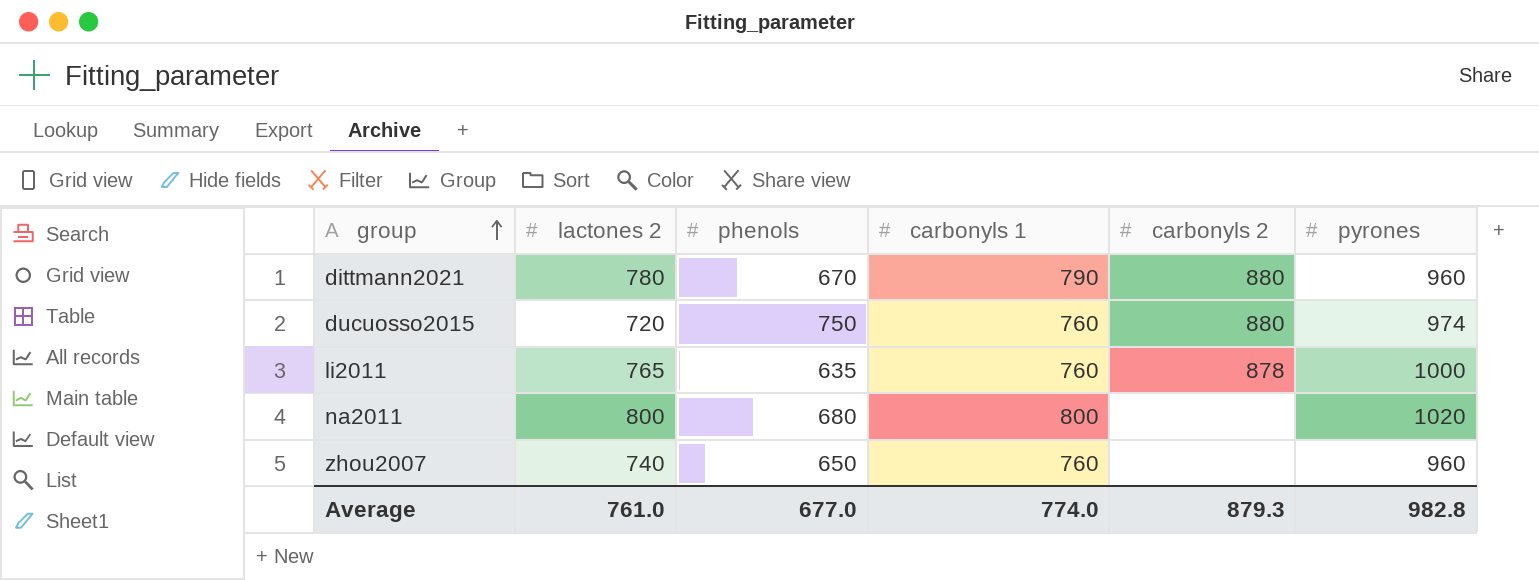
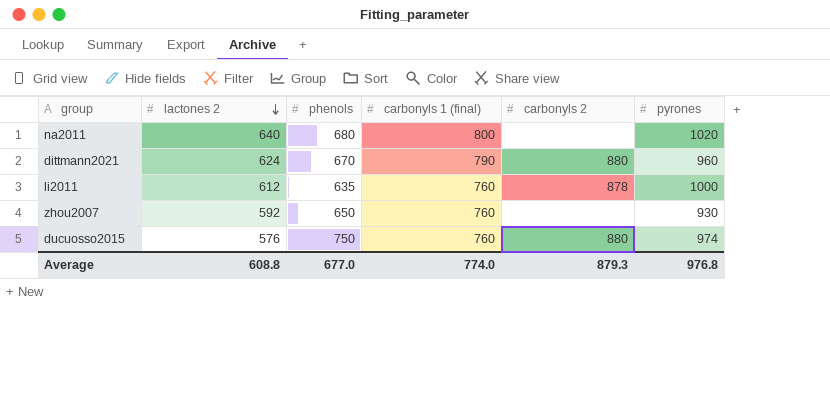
row order: group ascending -> lactones 2 descending
column name: carbonyls 1 -> carbonyls 1 (final)
na2011 | lactones 2: 800 -> 640
dittmann2021 | lactones 2: 780 -> 624
li2011 | lactones 2: 765 -> 612
zhou2007 | lactones 2: 740 -> 592
zhou2007 | pyrones: 960 -> 930
ducuosso2015 | lactones 2: 720 -> 576
Average | lactones 2: 761.0 -> 608.8
Average | pyrones: 982.8 -> 976.8

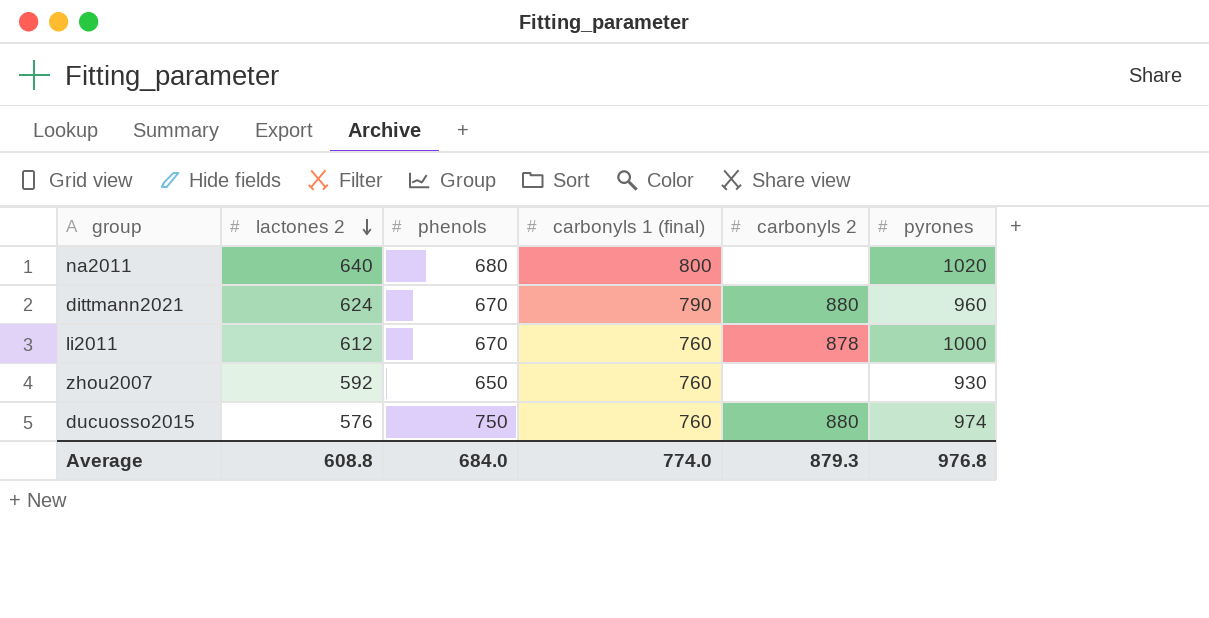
li2011 | phenols: 635 -> 670
Average | phenols: 677.0 -> 684.0

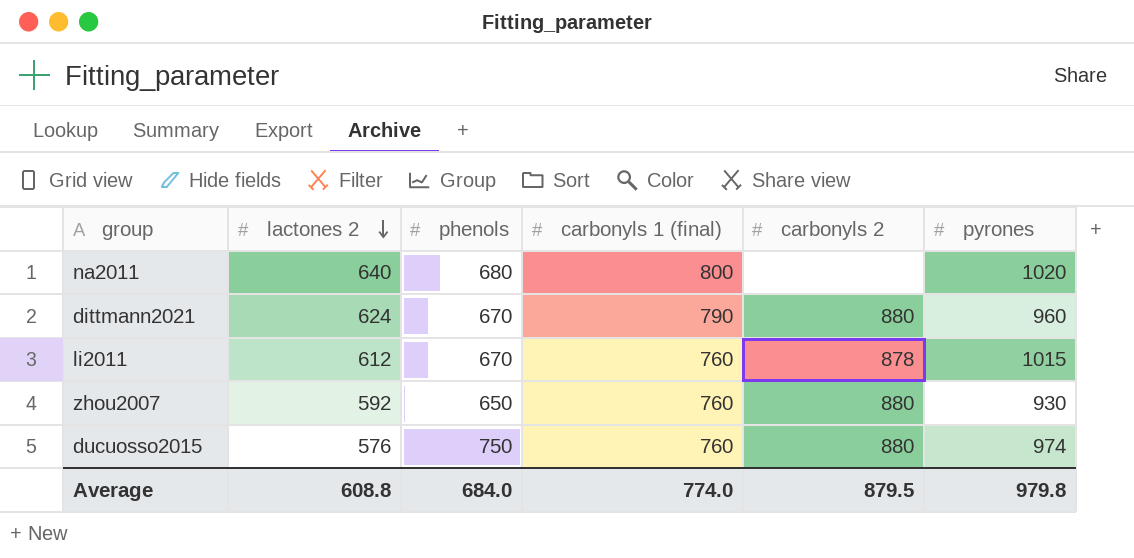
li2011 | pyrones: 1000 -> 1015
zhou2007 | carbonyls 2: none -> 880
Average | carbonyls 2: 879.3 -> 879.5
Average | pyrones: 976.8 -> 979.8

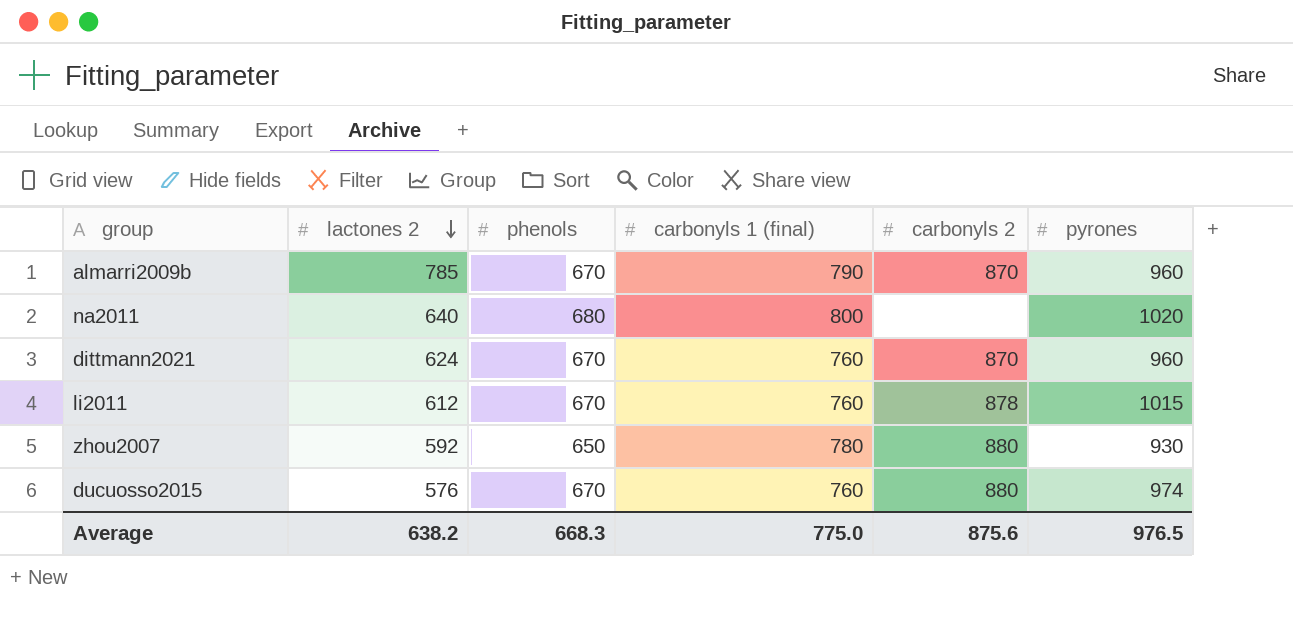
row almarri2009b: none -> 785 | 670 | 790 | 870 | 960
dittmann2021 | carbonyls 1 (final): 790 -> 760
dittmann2021 | carbonyls 2: 880 -> 870
zhou2007 | carbonyls 1 (final): 760 -> 780
ducuosso2015 | phenols: 750 -> 670
Average | lactones 2: 608.8 -> 638.2
Average | phenols: 684.0 -> 668.3
Average | carbonyls 1 (final): 774.0 -> 775.0
Average | carbonyls 2: 879.5 -> 875.6
Average | pyrones: 979.8 -> 976.5

